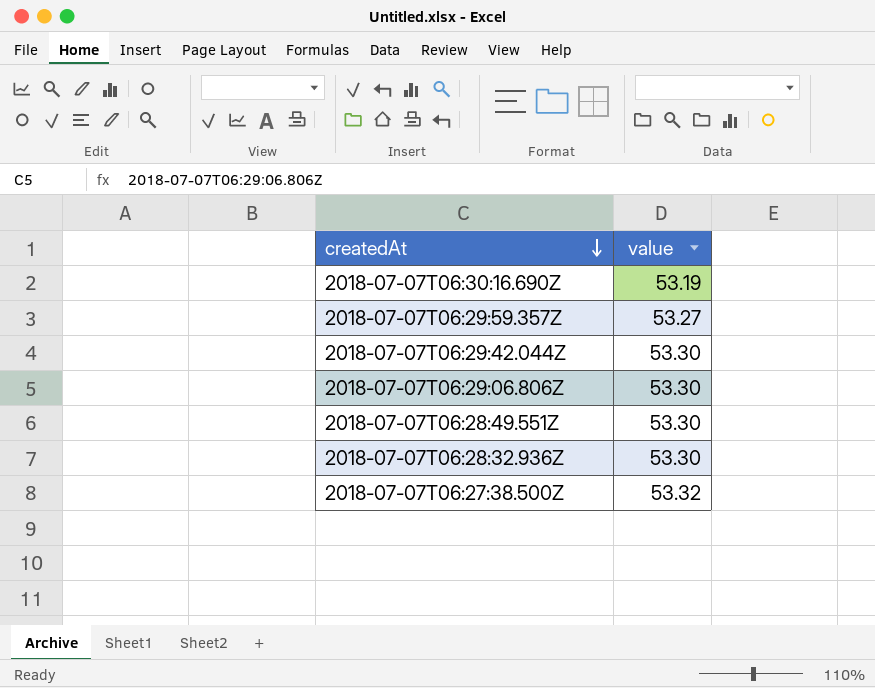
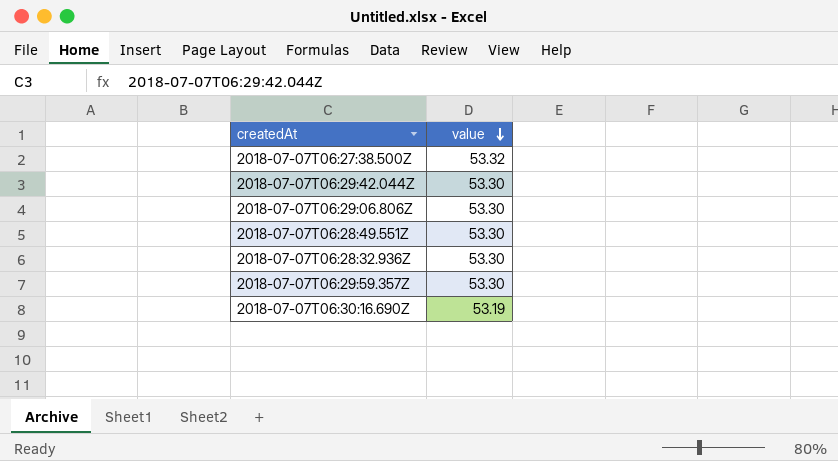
row order: createdAt descending -> value descending
2018-07-07T06:29:59.357Z | value: 53.27 -> 53.30

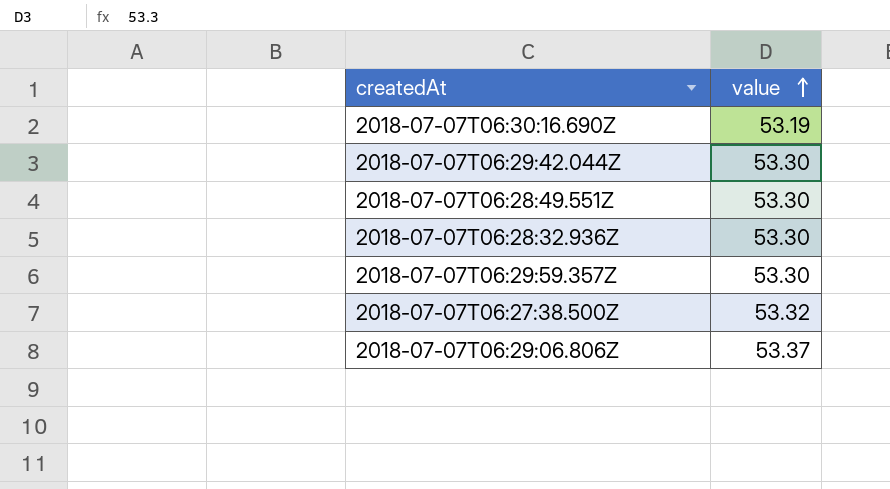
row order: value descending -> value ascending
2018-07-07T06:29:06.806Z | value: 53.30 -> 53.37

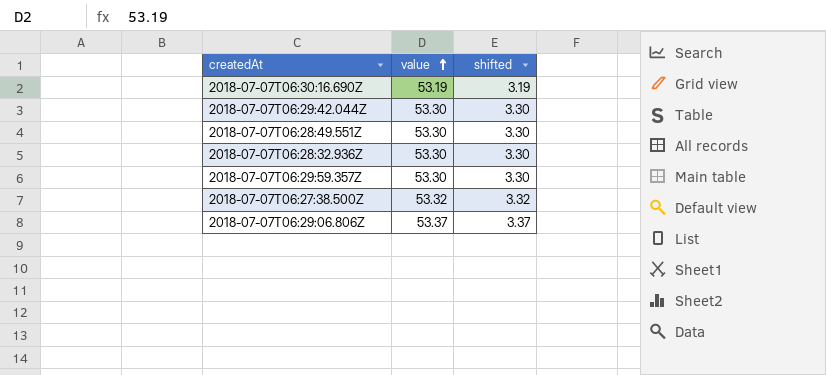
column shifted | formula: none -> [value] - 50

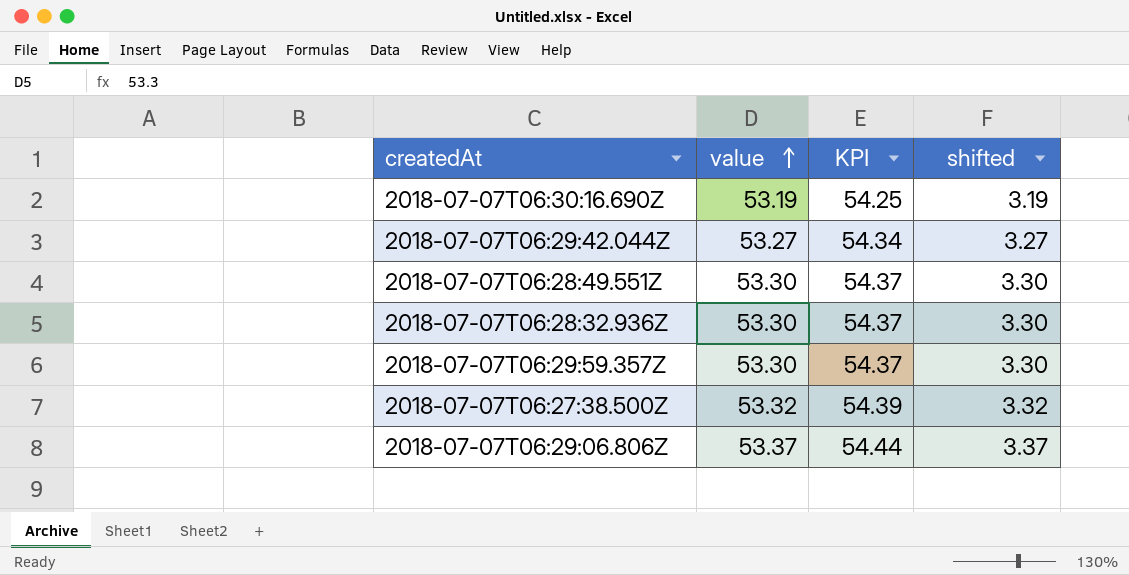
column KPI | formula: none -> [value] * 1.02
2018-07-07T06:29:42.044Z | value: 53.30 -> 53.27
2018-07-07T06:29:42.044Z | shifted: 3.30 -> 3.27

